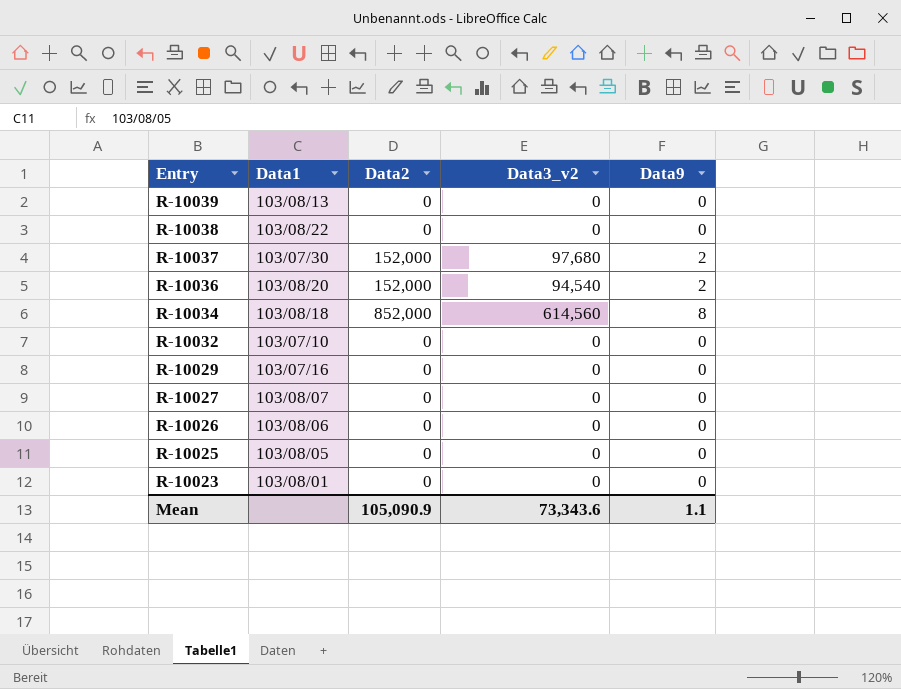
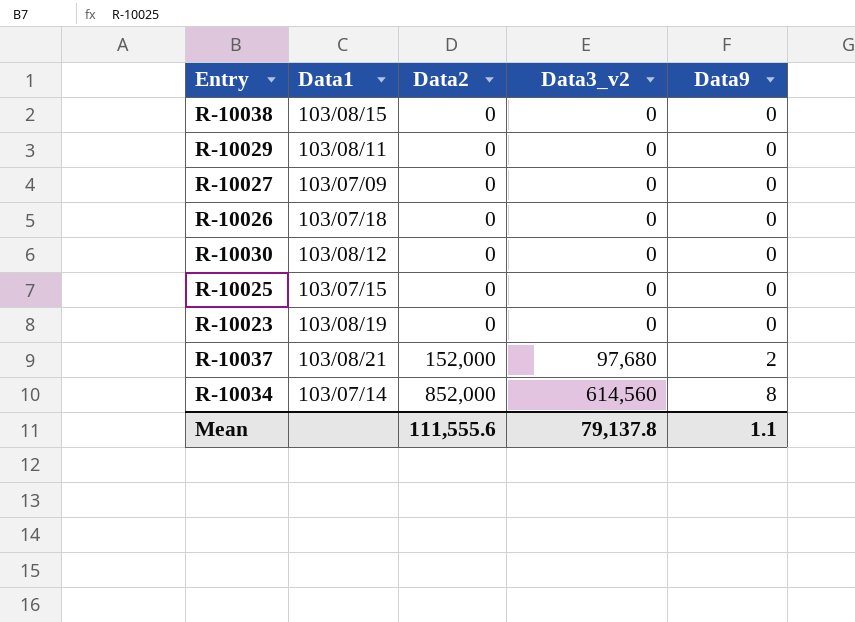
row order: Entry descending -> Data2 ascending
row R-10039: 103/08/13 | 0 | 0 | 0 -> none
row R-10036: 103/08/20 | 152,000 | 94,540 | 2 -> none
row R-10032: 103/07/10 | 0 | 0 | 0 -> none
R-10038 | Data1: 103/08/22 -> 103/08/15
R-10029 | Data1: 103/07/16 -> 103/08/11
R-10027 | Data1: 103/08/07 -> 103/07/09
R-10026 | Data1: 103/08/06 -> 103/07/18
row R-10030: none -> 103/08/12 | 0 | 0 | 0
R-10025 | Data1: 103/08/05 -> 103/07/15
R-10023 | Data1: 103/08/01 -> 103/08/19
R-10037 | Data1: 103/07/30 -> 103/08/21
R-10034 | Data1: 103/08/18 -> 103/07/14
Mean | Data2: 105,090.9 -> 111,555.6
Mean | Data3_v2: 73,343.6 -> 79,137.8

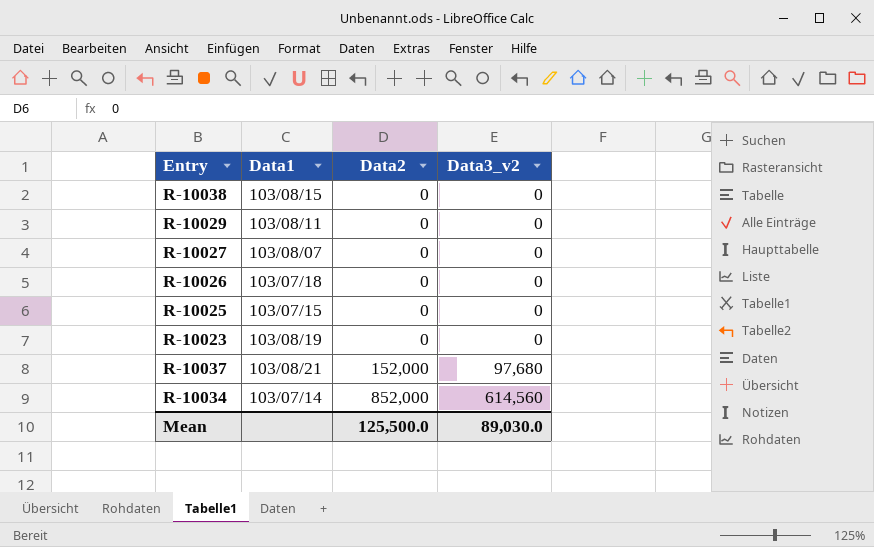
column Data9 | position: 5 -> none
row R-10030: 103/08/12 | 0 | 0 | 0 -> none
R-10027 | Data1: 103/07/09 -> 103/08/07
Mean | Data2: 111,555.6 -> 125,500.0
Mean | Data3_v2: 79,137.8 -> 89,030.0

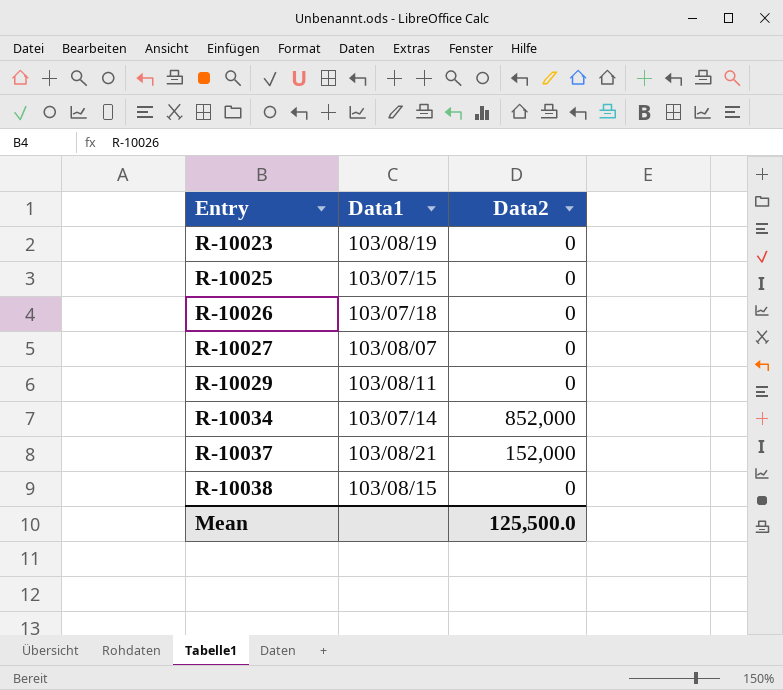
row order: Data2 ascending -> Entry ascending
column Data3_v2 | position: 4 -> none

